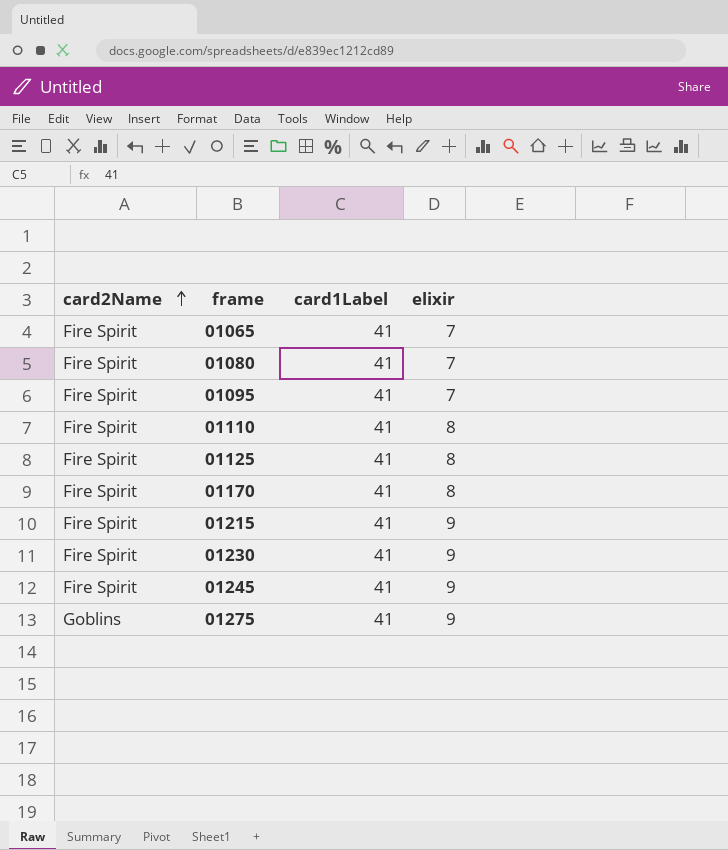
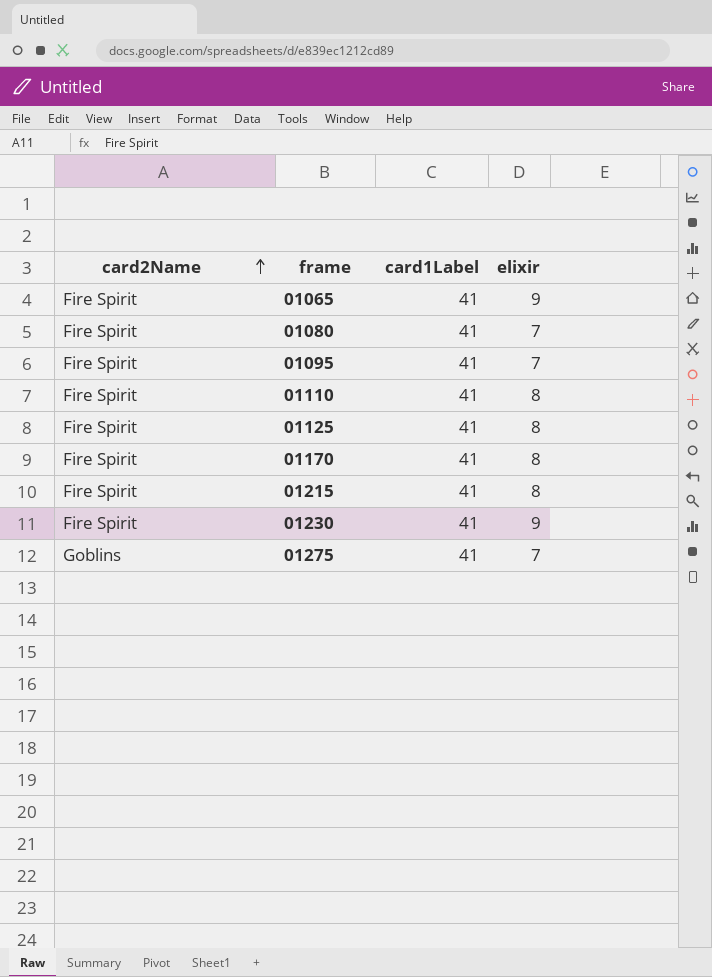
row 01245: Fire Spirit | 41 | 9 -> none
01065 | elixir: 7 -> 9
01215 | elixir: 9 -> 8
01275 | elixir: 9 -> 7

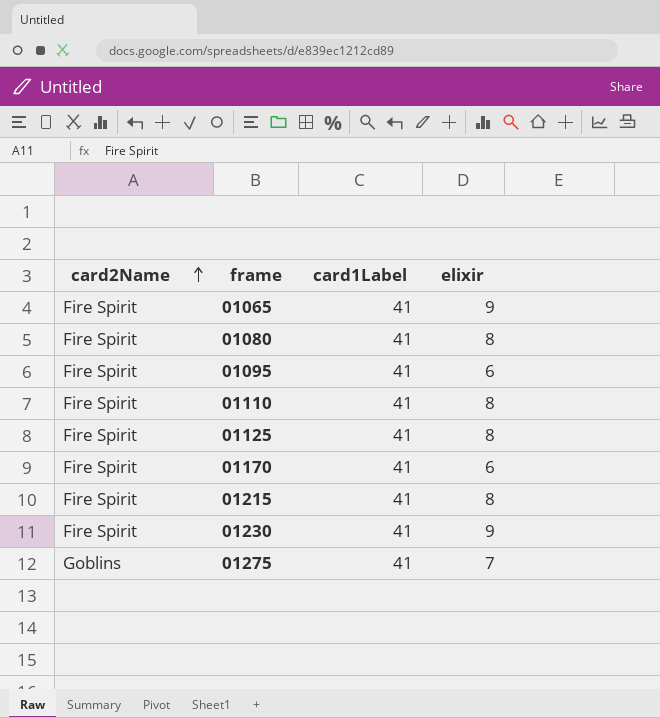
01080 | elixir: 7 -> 8
01095 | elixir: 7 -> 6
01170 | elixir: 8 -> 6

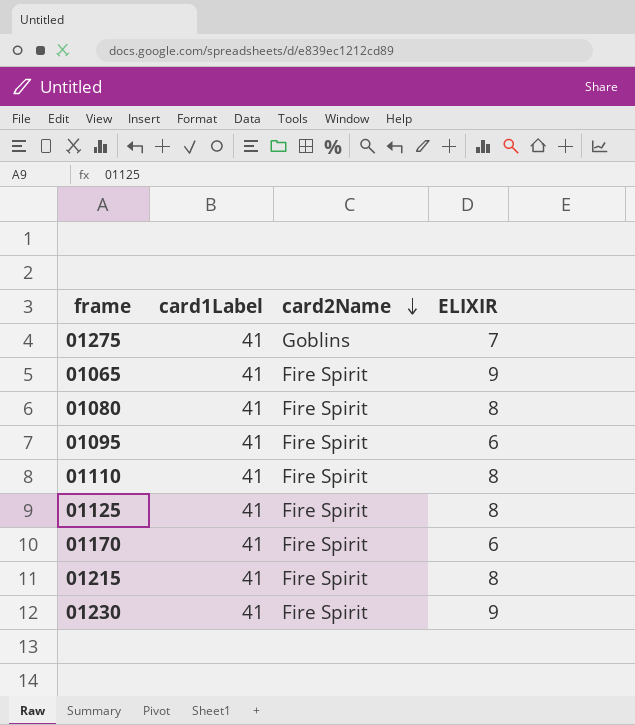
row order: card2Name ascending -> card2Name descending
column card2Name | position: 1 -> 3
column name: elixir -> ELIXIR

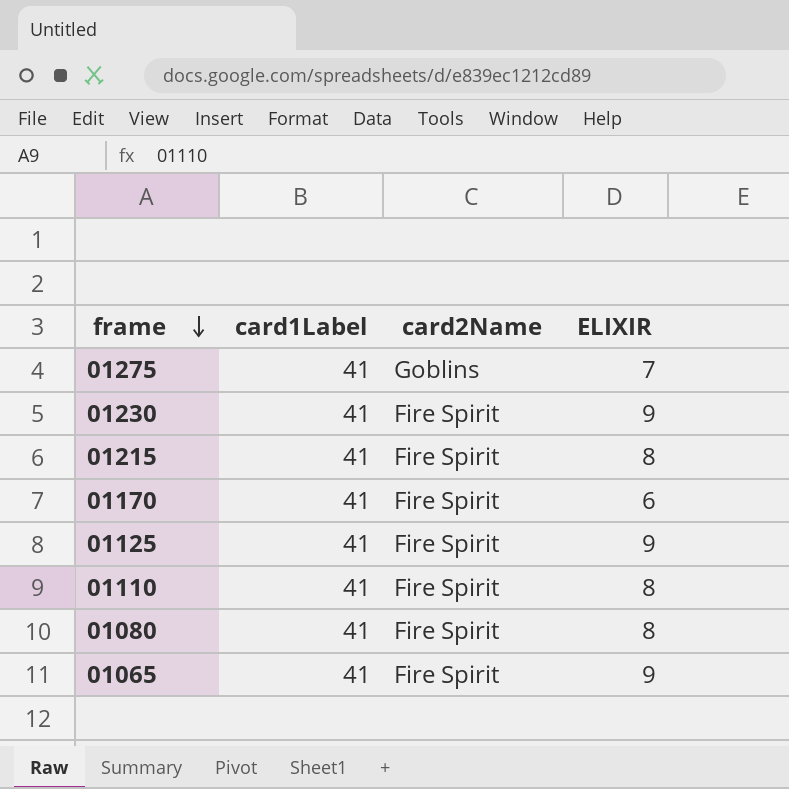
row order: card2Name descending -> frame descending
row 01095: 41 | Fire Spirit | 6 -> none
01125 | ELIXIR: 8 -> 9

